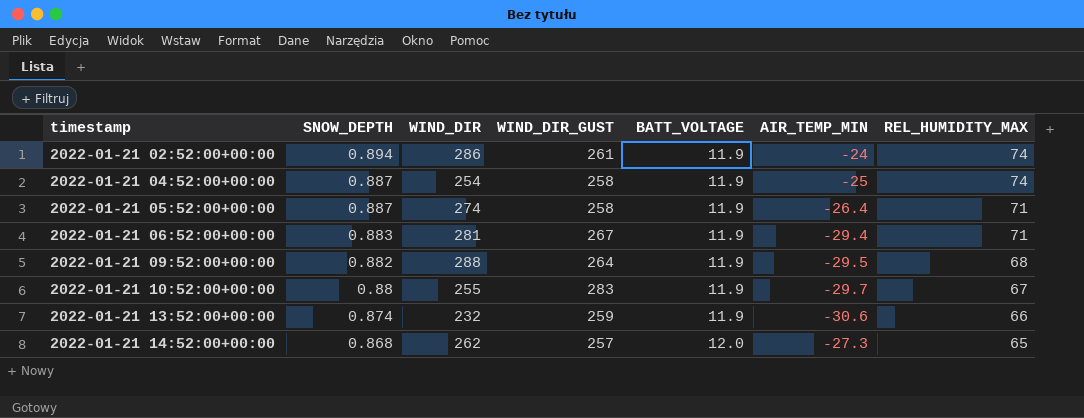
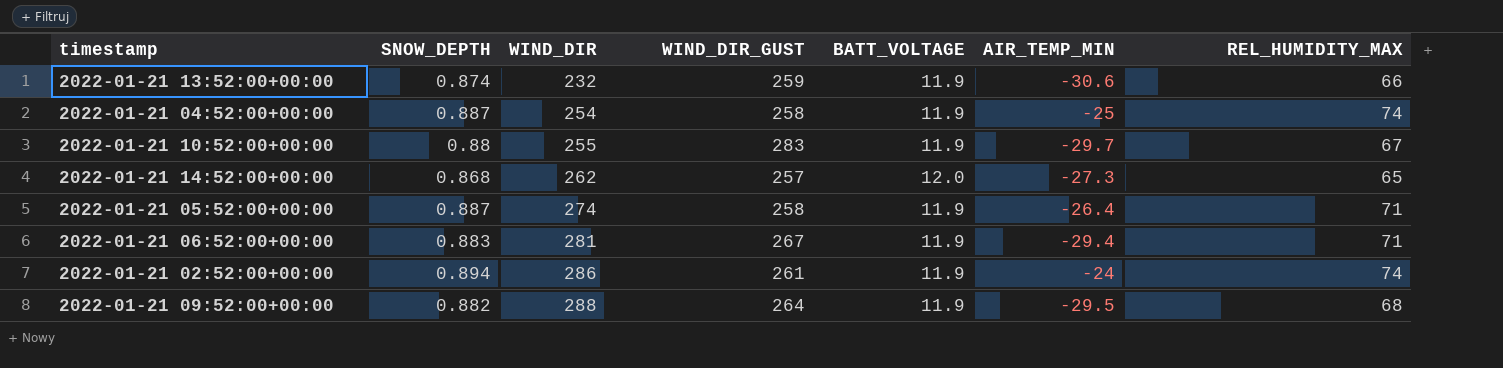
row order: timestamp ascending -> WIND_DIR ascending

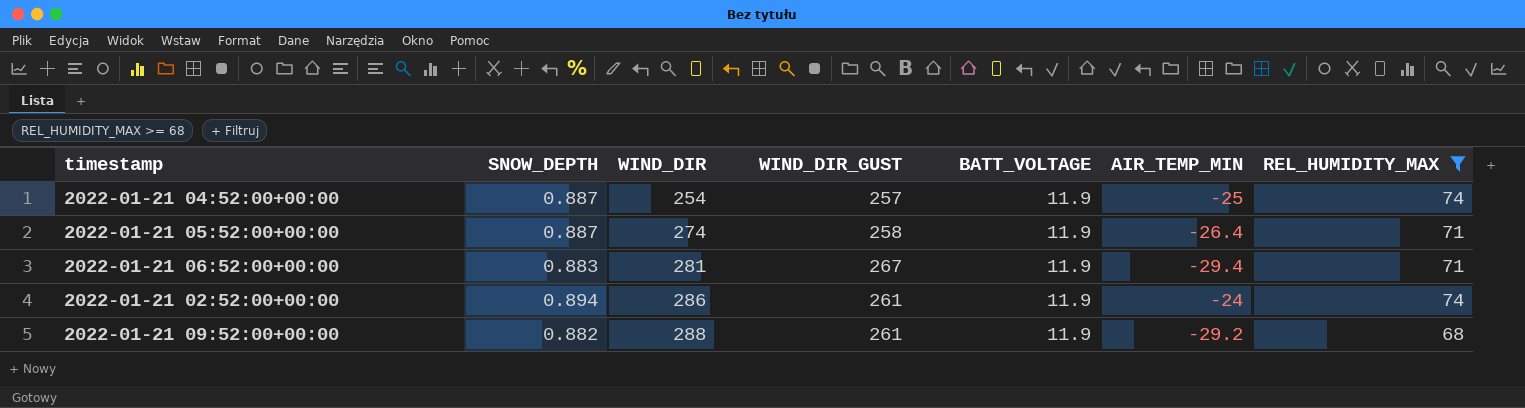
filter: none -> REL_HUMIDITY_MAX >= 68
2022-01-21 04:52:00+00:00 | WIND_DIR_GUST: 258 -> 257
2022-01-21 09:52:00+00:00 | WIND_DIR_GUST: 264 -> 261
2022-01-21 09:52:00+00:00 | AIR_TEMP_MIN: -29.5 -> -29.2

